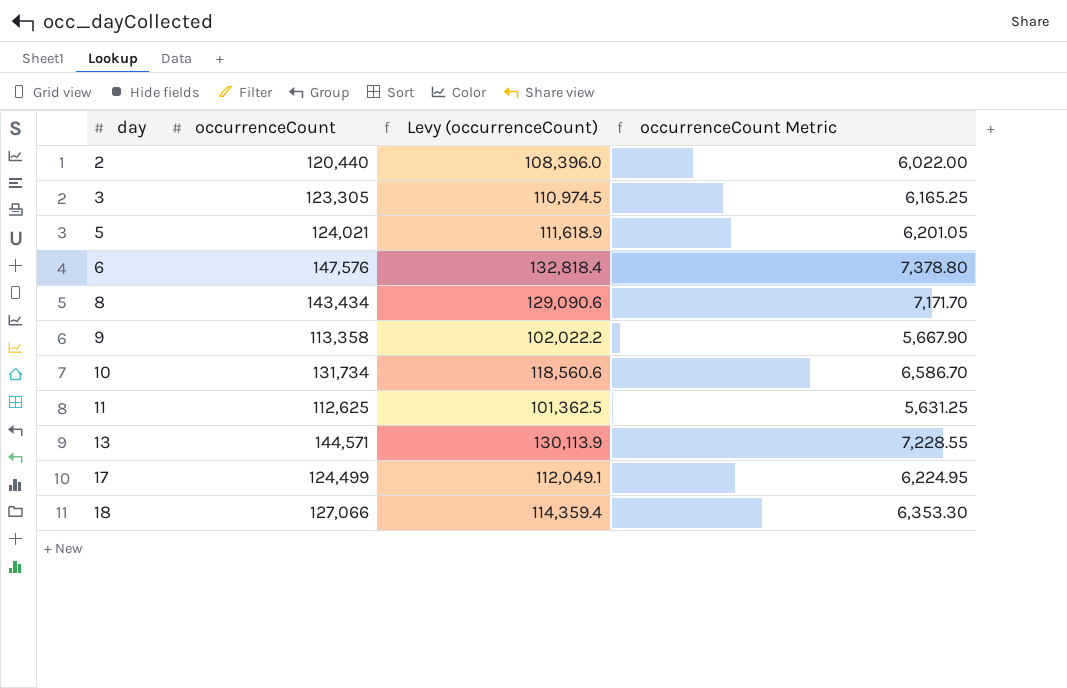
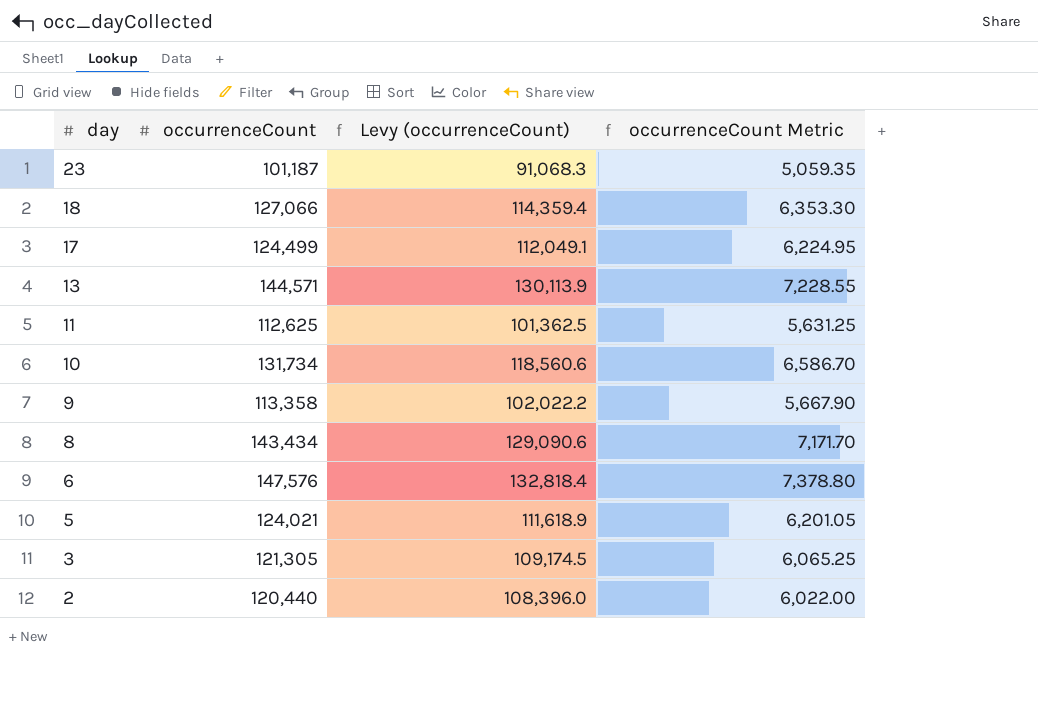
row order: day ascending -> day descending
row 23: none -> 101,187 | 91,068.3 | 5,059.35
3 | occurrenceCount: 123,305 -> 121,305
3 | Levy (occurrenceCount): 110,974.5 -> 109,174.5
3 | occurrenceCount Metric: 6,165.25 -> 6,065.25

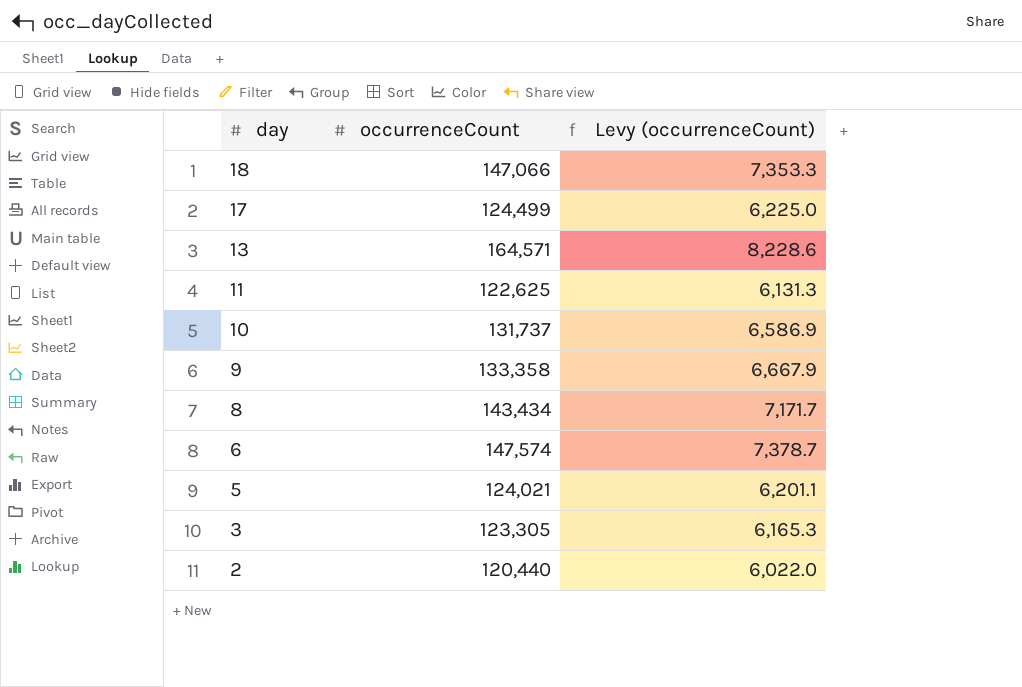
column occurrenceCount Metric | formula: [occurrenceCount] * 0.05 -> none
column Levy (occurrenceCount) | formula: [occurrenceCount] * 0.9 -> [occurrenceCount] * 0.05
row 23: 101,187 | 91,068.3 | 5,059.35 -> none
18 | occurrenceCount: 127,066 -> 147,066
13 | occurrenceCount: 144,571 -> 164,571
11 | occurrenceCount: 112,625 -> 122,625
10 | occurrenceCount: 131,734 -> 131,737
9 | occurrenceCount: 113,358 -> 133,358
6 | occurrenceCount: 147,576 -> 147,574
3 | occurrenceCount: 121,305 -> 123,305

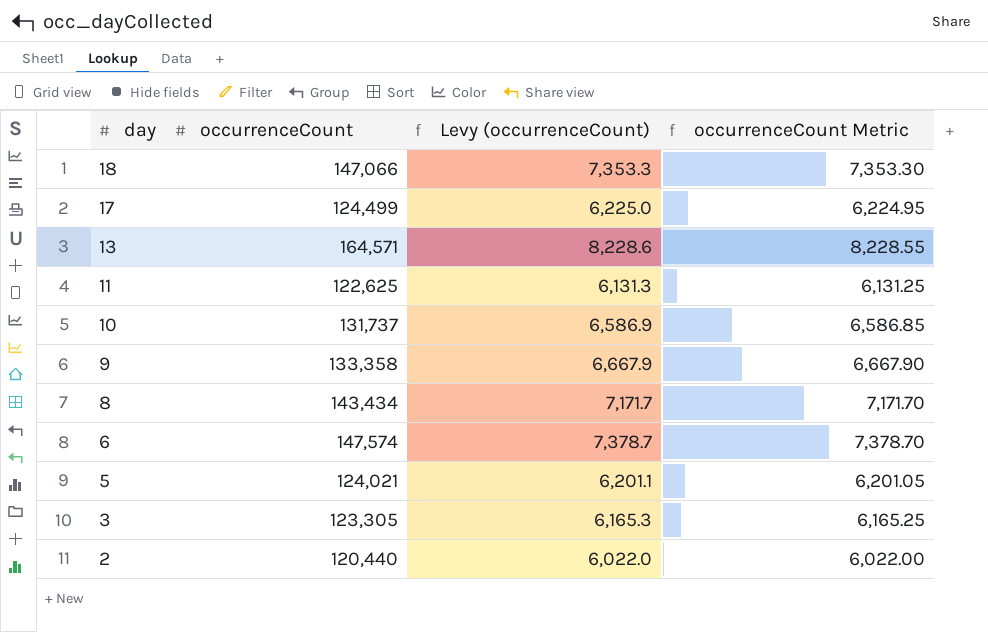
column occurrenceCount Metric | formula: none -> [occurrenceCount] * 0.05

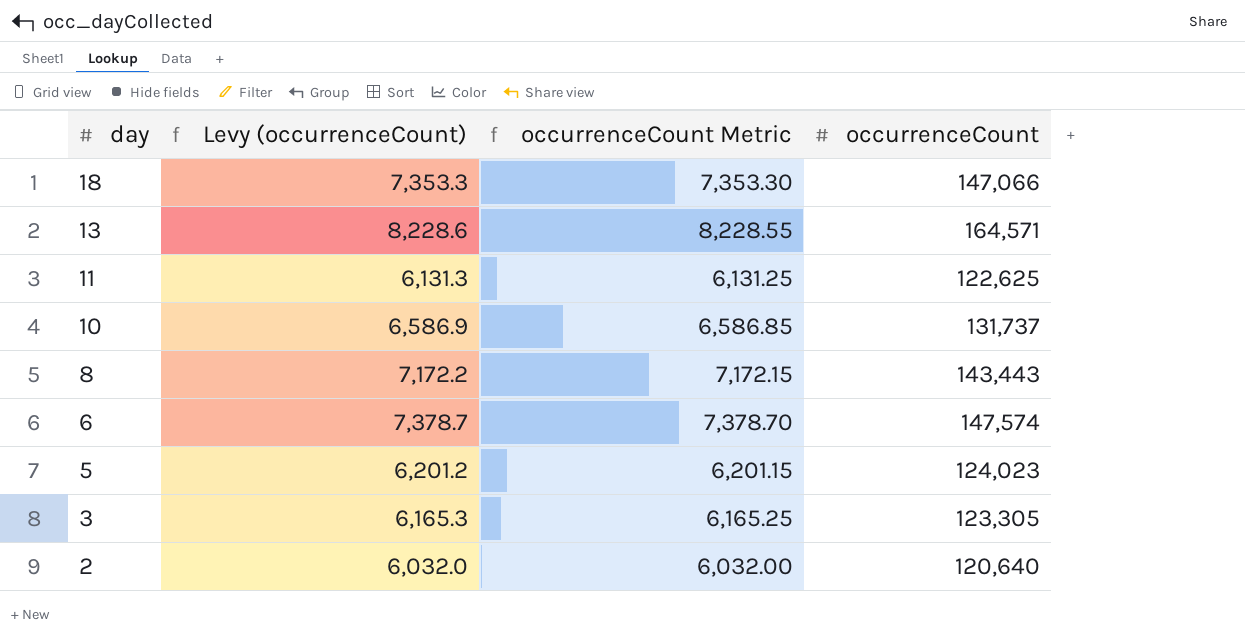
column occurrenceCount | position: 2 -> 4
row 17: 124,499 | 6,225.0 | 6,224.95 -> none
row 9: 133,358 | 6,667.9 | 6,667.90 -> none
8 | Levy (occurrenceCount): 7,171.7 -> 7,172.2
8 | occurrenceCount Metric: 7,171.70 -> 7,172.15
8 | occurrenceCount: 143,434 -> 143,443
5 | Levy (occurrenceCount): 6,201.1 -> 6,201.2
5 | occurrenceCount Metric: 6,201.05 -> 6,201.15
5 | occurrenceCount: 124,021 -> 124,023
2 | Levy (occurrenceCount): 6,022.0 -> 6,032.0
2 | occurrenceCount Metric: 6,022.00 -> 6,032.00
2 | occurrenceCount: 120,440 -> 120,640

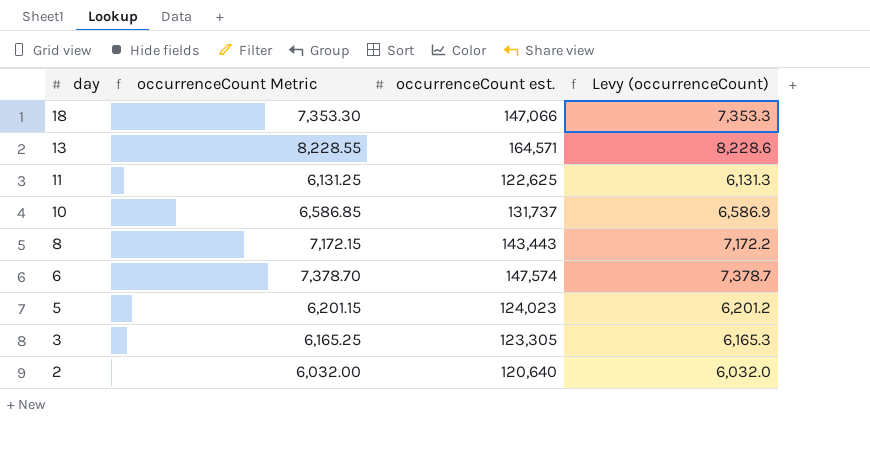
column name: occurrenceCount -> occurrenceCount est.
column Levy (occurrenceCount) | position: 2 -> 4

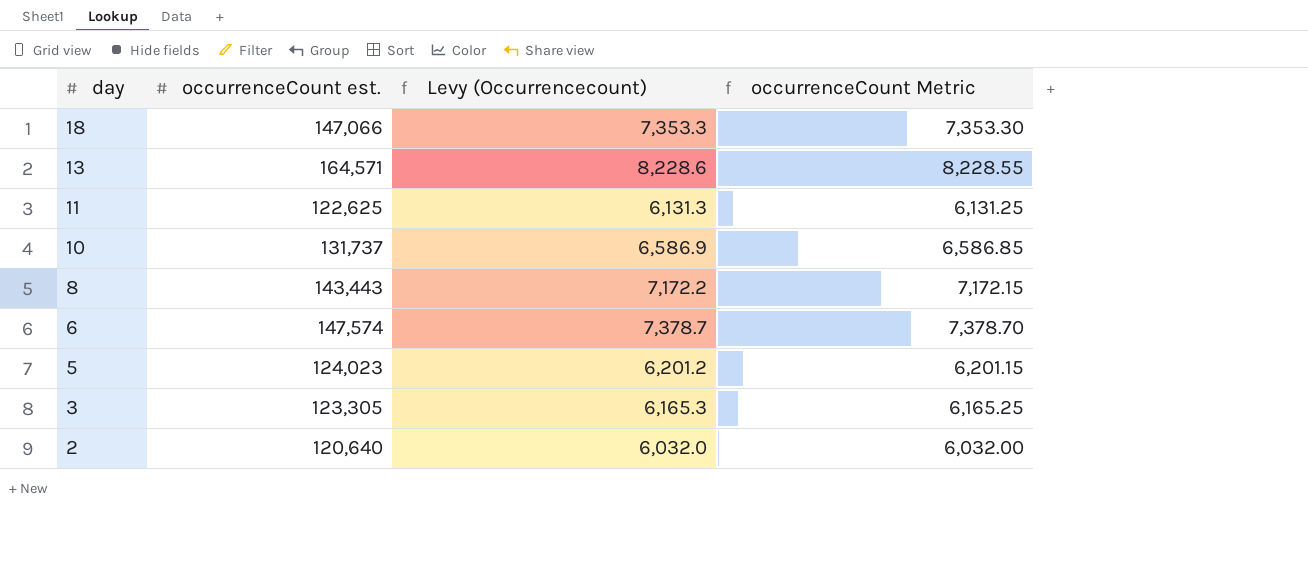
column name: Levy (occurrenceCount) -> Levy (Occurrencecount)
column occurrenceCount Metric | position: 2 -> 4

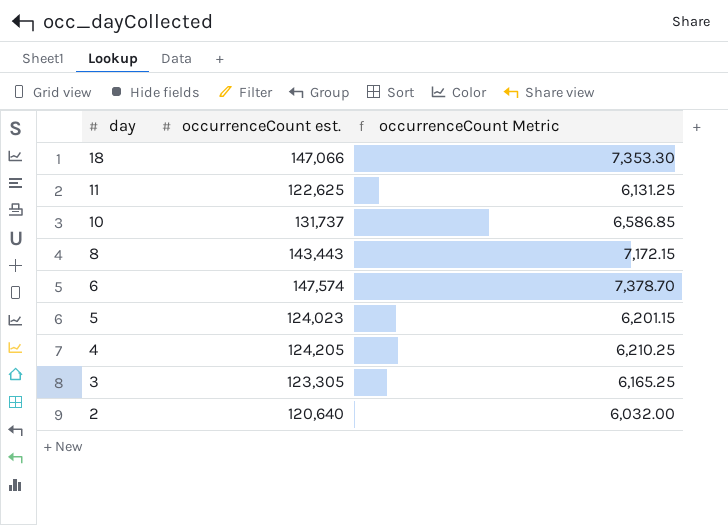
column Levy (Occurrencecount) | formula: [occurrenceCount est.] * 0.05 -> none
row 13: 164,571 | 8,228.6 | 8,228.55 -> none
row 4: none -> 124,205 | 6,210.25

